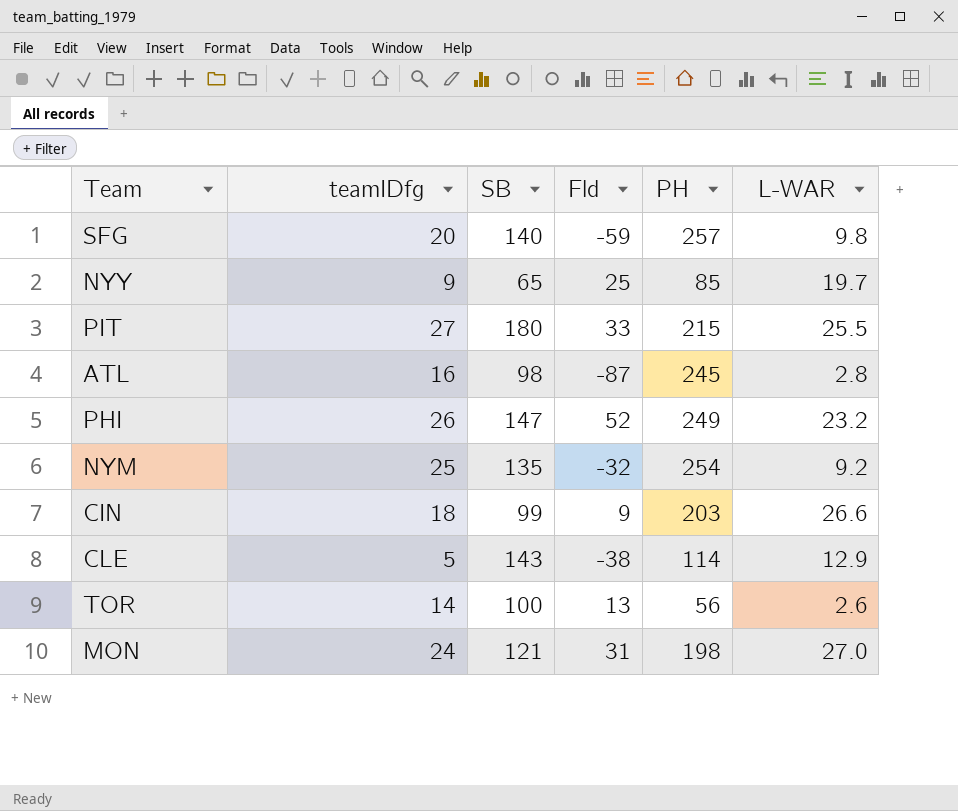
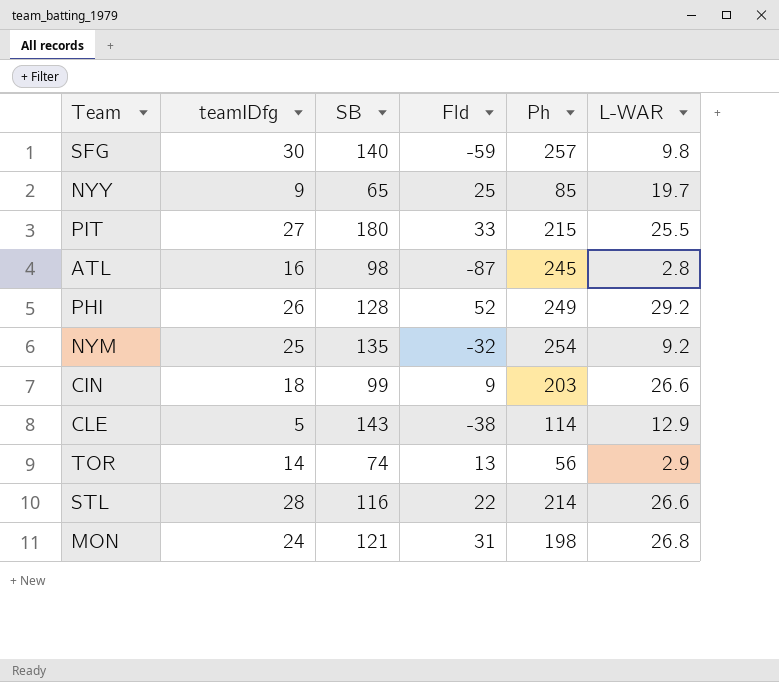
column name: PH -> Ph
SFG | teamIDfg: 20 -> 30
PHI | SB: 147 -> 128
PHI | L-WAR: 23.2 -> 29.2
TOR | SB: 100 -> 74
TOR | L-WAR: 2.6 -> 2.9
row STL: none -> 28 | 116 | 22 | 214 | 26.6
MON | L-WAR: 27.0 -> 26.8

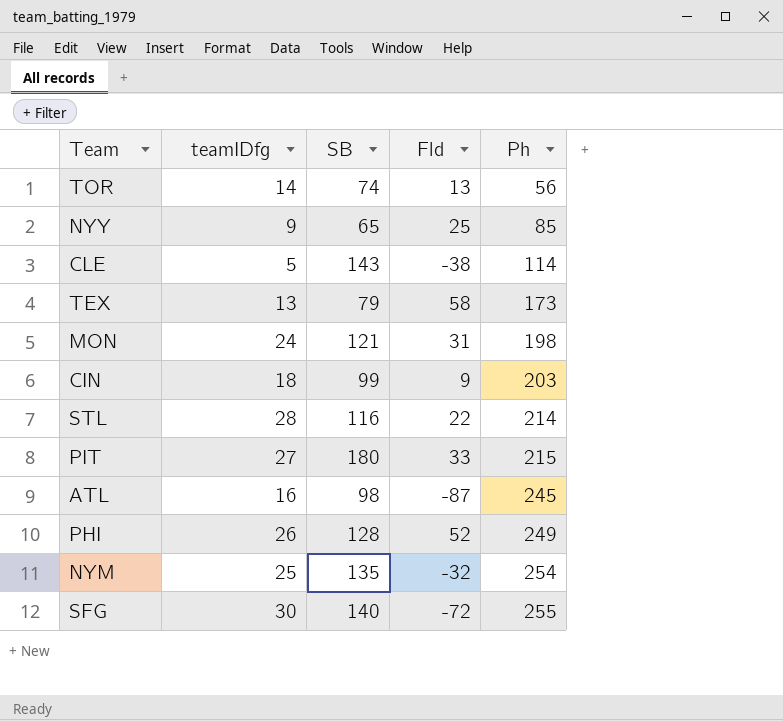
row order: none -> Ph ascending
column L-WAR | position: 6 -> none
row TEX: none -> 13 | 79 | 58 | 173
SFG | Fld: -59 -> -72
SFG | Ph: 257 -> 255

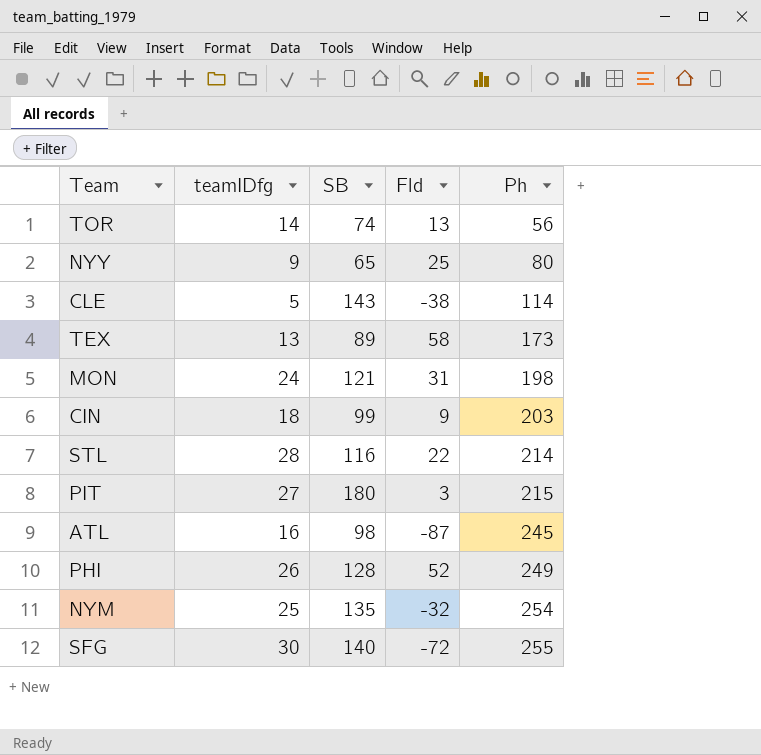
NYY | Ph: 85 -> 80
TEX | SB: 79 -> 89
PIT | Fld: 33 -> 3

